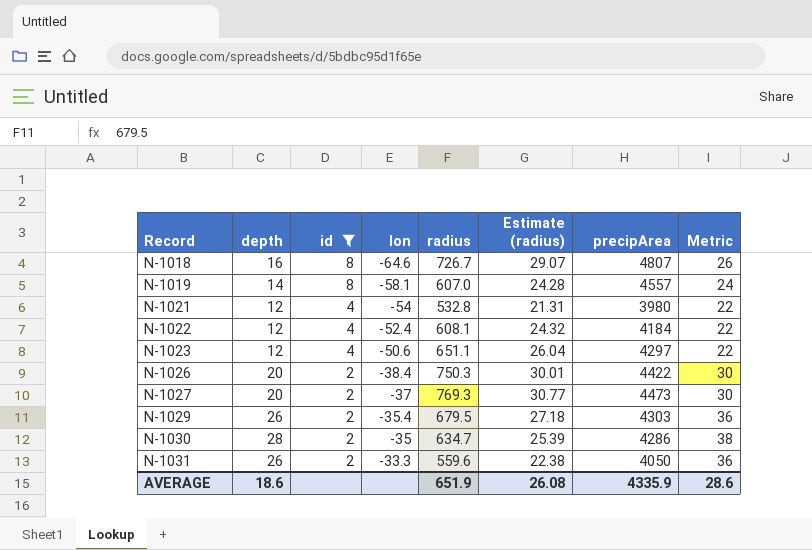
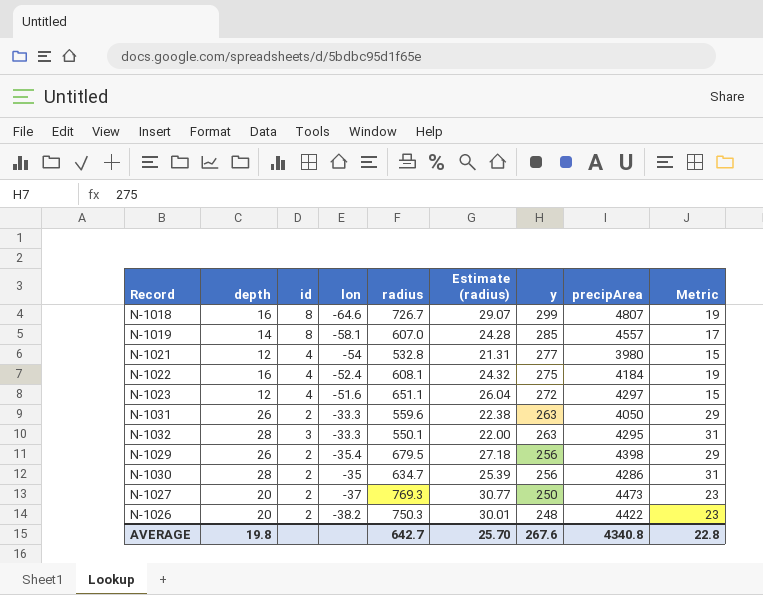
filter: id != 3 -> none
row order: Record ascending -> y descending
column y | position: none -> 7
column Metric | formula: [depth] + 10 -> [depth] + 3
N-1022 | depth: 12 -> 16
N-1023 | lon: -50.6 -> -51.6
N-1029 | precipArea: 4303 -> 4398
N-1026 | lon: -38.4 -> -38.2
AVERAGE | depth: 18.6 -> 19.8
AVERAGE | radius: 651.9 -> 642.7
AVERAGE | Estimate (radius): 26.08 -> 25.70
AVERAGE | precipArea: 4335.9 -> 4340.8
AVERAGE | Metric: 28.6 -> 22.8

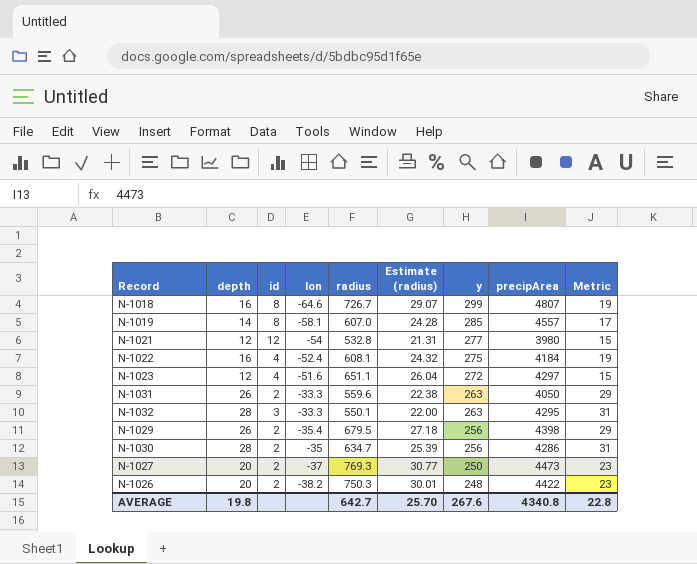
N-1021 | id: 4 -> 12

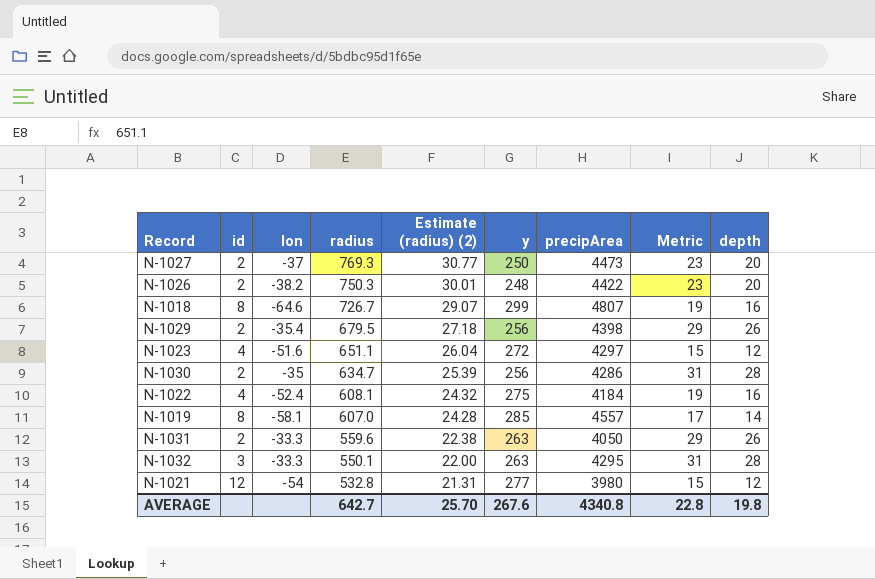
row order: y descending -> radius descending
column name: Estimate (radius) -> Estimate (radius) (2)
column depth | position: 2 -> 9

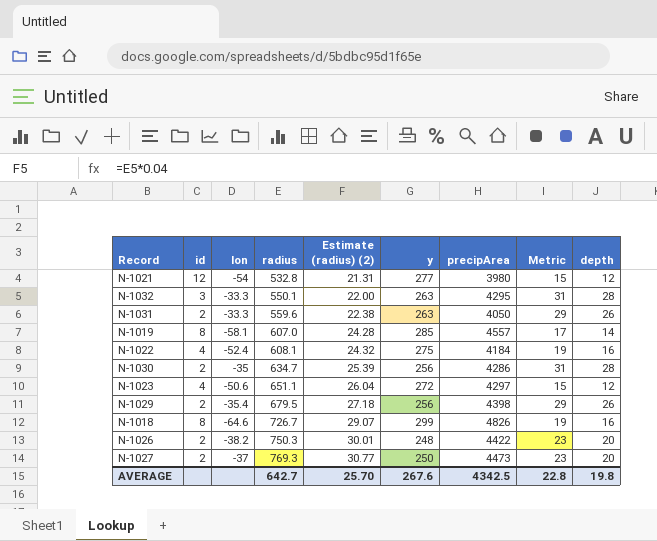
row order: radius descending -> radius ascending
N-1023 | lon: -51.6 -> -50.6
N-1018 | precipArea: 4807 -> 4826
AVERAGE | precipArea: 4340.8 -> 4342.5

